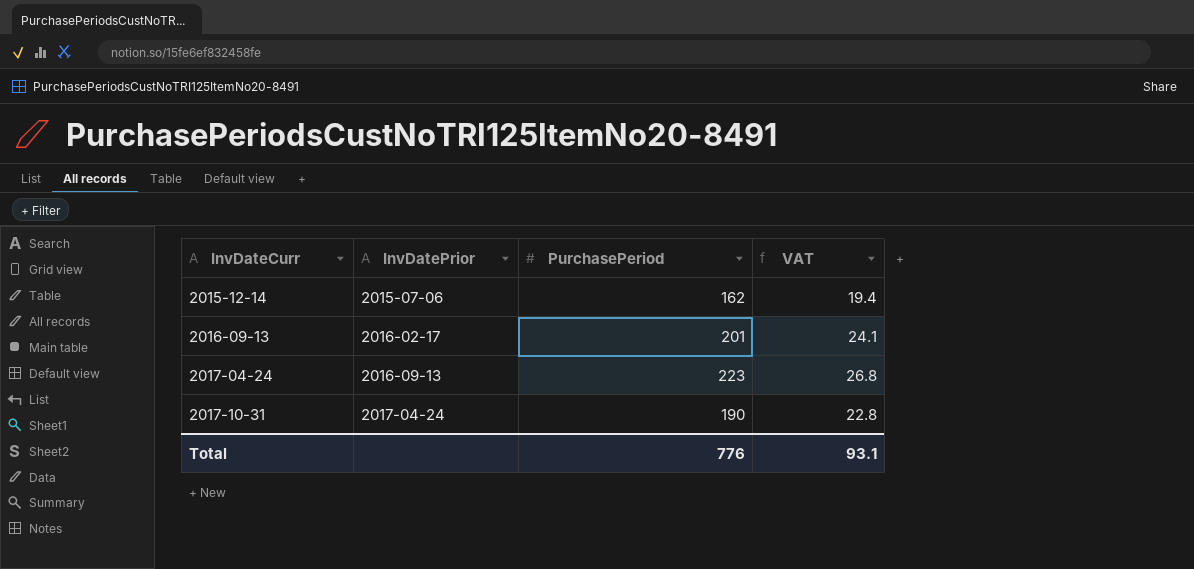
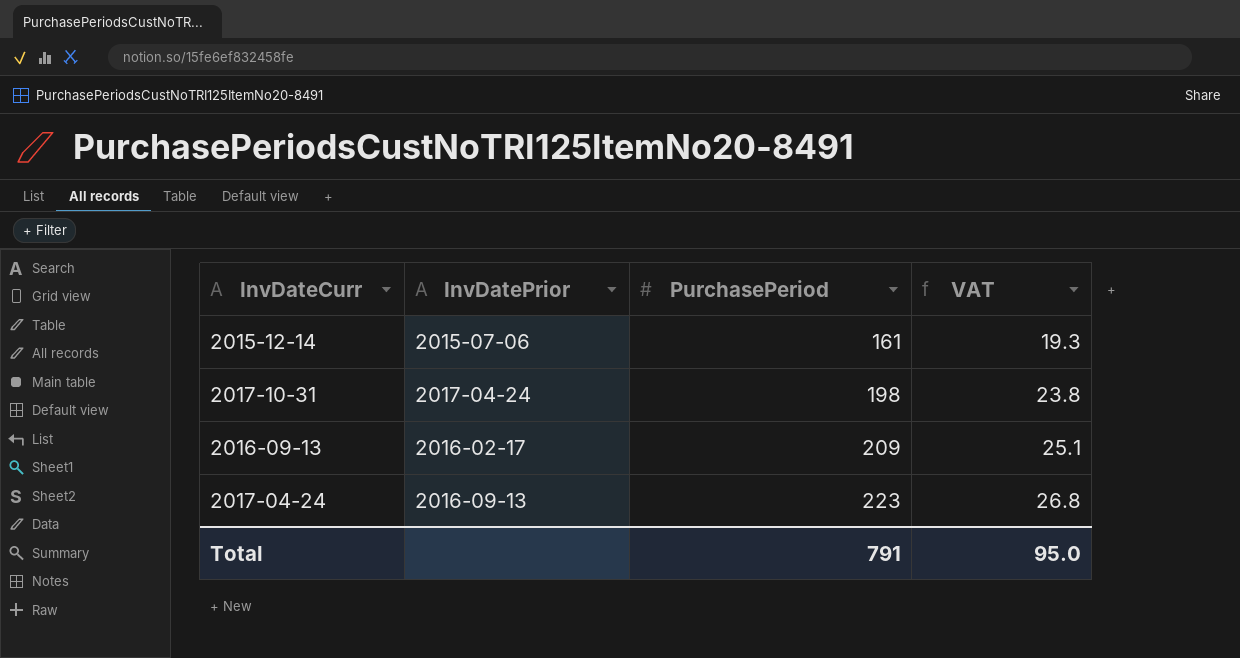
row order: InvDateCurr ascending -> PurchasePeriod ascending
2015-12-14 | PurchasePeriod: 162 -> 161
2015-12-14 | VAT: 19.4 -> 19.3
2017-10-31 | PurchasePeriod: 190 -> 198
2017-10-31 | VAT: 22.8 -> 23.8
2016-09-13 | PurchasePeriod: 201 -> 209
2016-09-13 | VAT: 24.1 -> 25.1
Total | PurchasePeriod: 776 -> 791
Total | VAT: 93.1 -> 95.0

